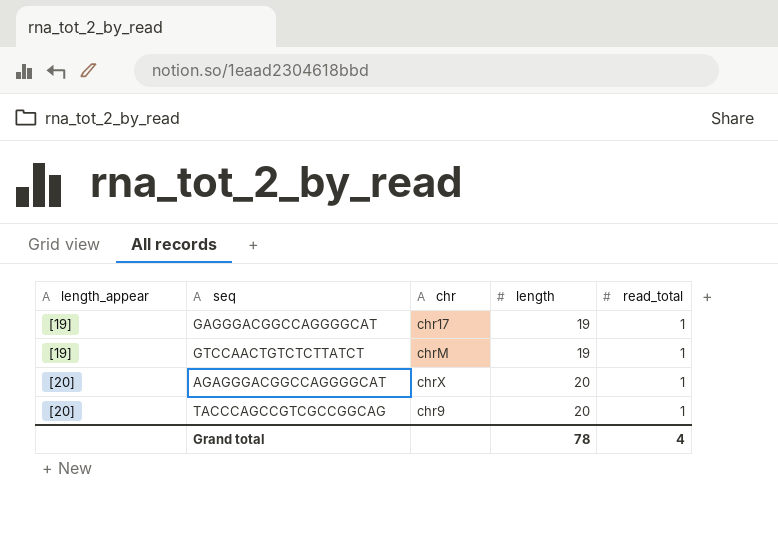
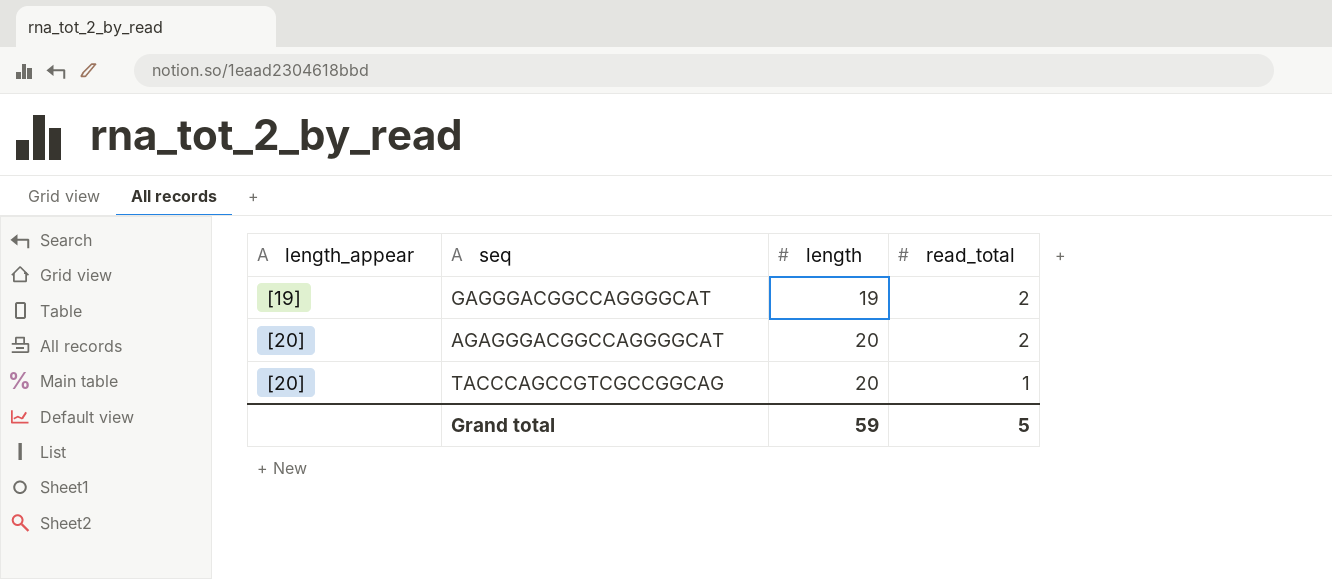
column chr | position: 3 -> none
row GTCCAACTGTCTCTTATCT: [19] | chrM | 19 | 1 -> none
GAGGGACGGCCAGGGGCAT | read_total: 1 -> 2
AGAGGGACGGCCAGGGGCAT | read_total: 1 -> 2
Grand total | length: 78 -> 59
Grand total | read_total: 4 -> 5

